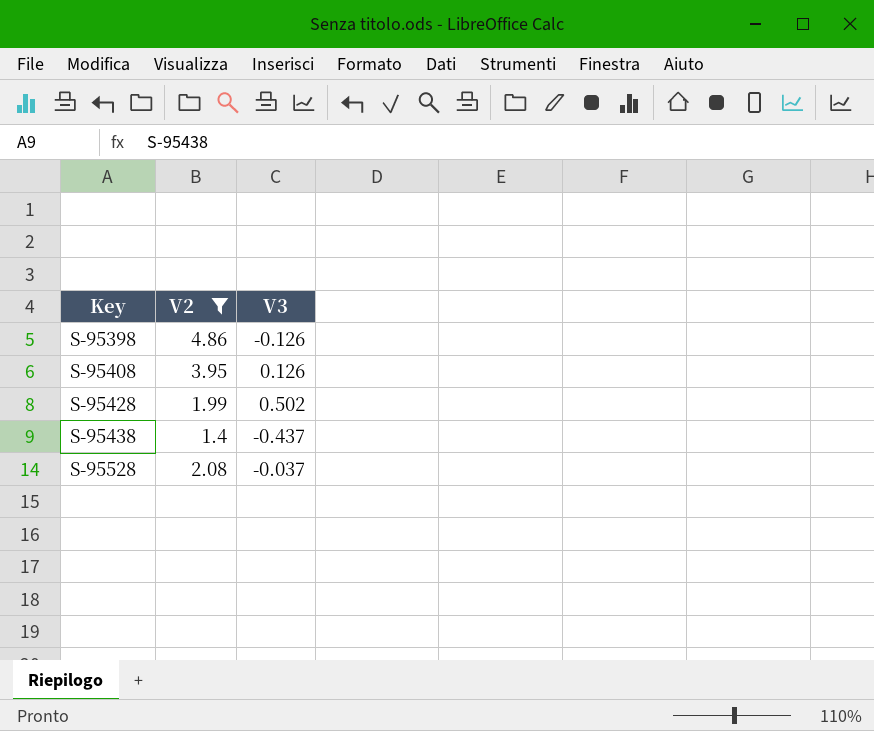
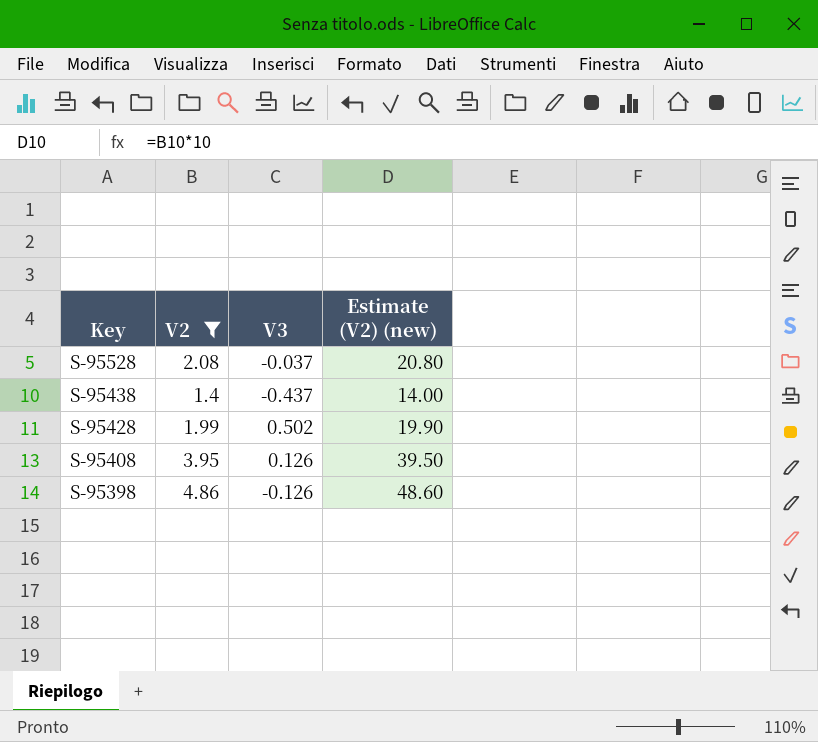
row order: Key ascending -> Key descending
column Estimate (V2) (new) | formula: none -> [V2] * 10

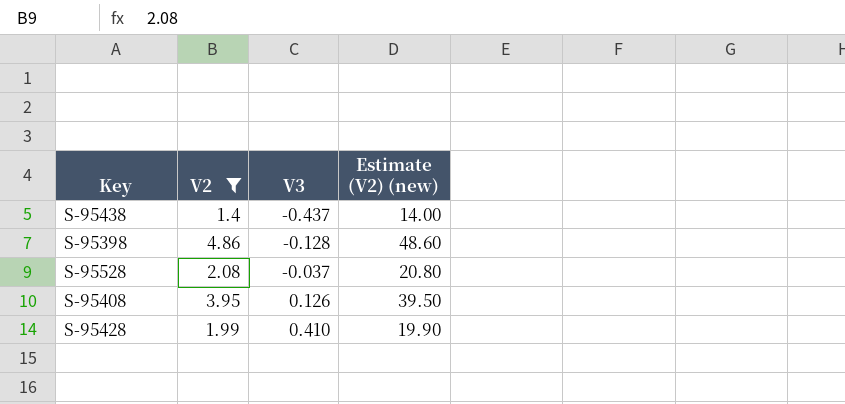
row order: Key descending -> V3 ascending
S-95398 | V3: -0.126 -> -0.128
S-95428 | V3: 0.502 -> 0.410

